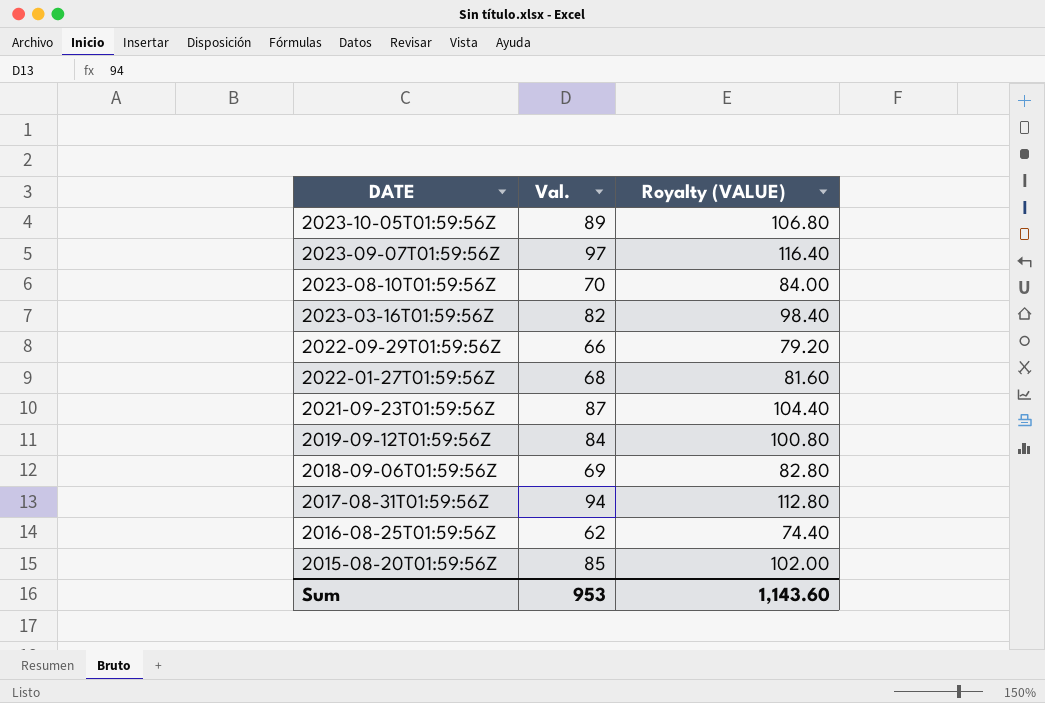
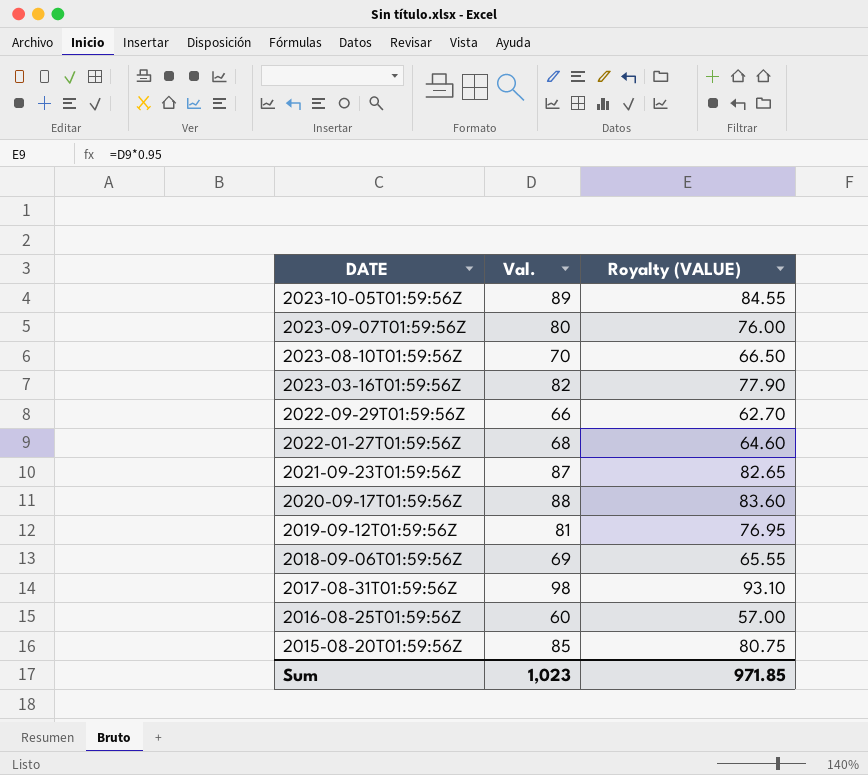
column Royalty (VALUE) | formula: [Val.] * 1.2 -> [Val.] * 0.95
2023-09-07T01:59:56Z | Val.: 97 -> 80
row 2020-09-17T01:59:56Z: none -> 88 | 83.60
2019-09-12T01:59:56Z | Val.: 84 -> 81
2017-08-31T01:59:56Z | Val.: 94 -> 98
2016-08-25T01:59:56Z | Val.: 62 -> 60
Sum | Val.: 953 -> 1,023
Sum | Royalty (VALUE): 1,143.60 -> 971.85

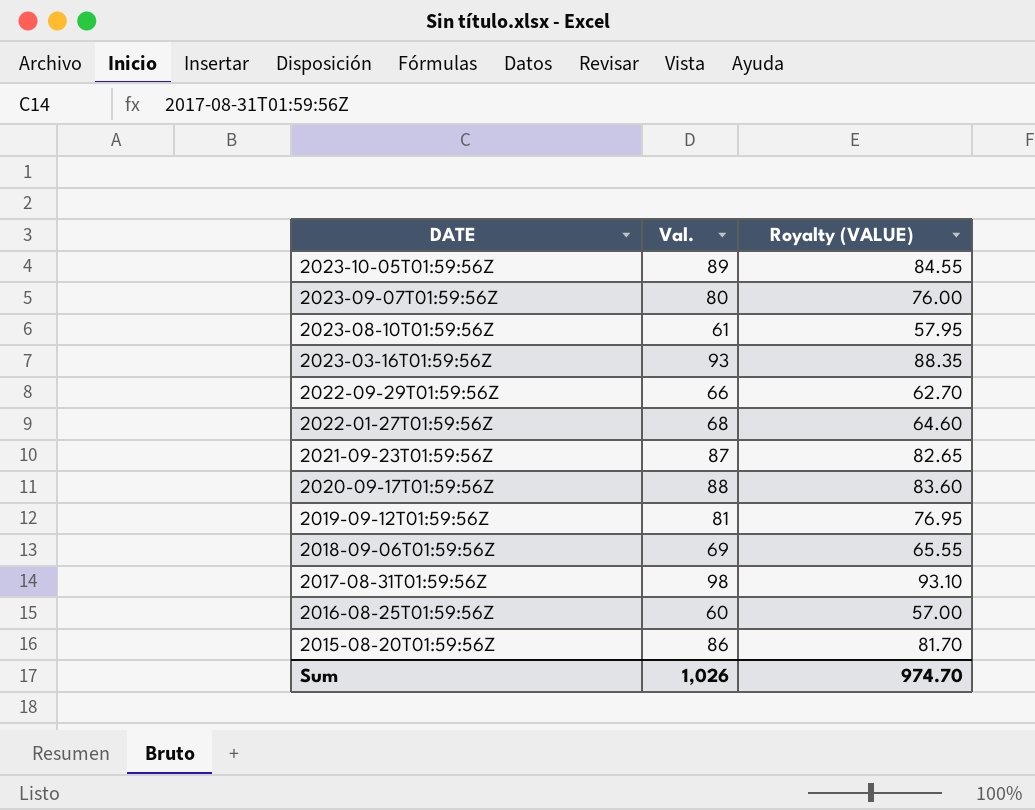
2023-08-10T01:59:56Z | Val.: 70 -> 61
2023-08-10T01:59:56Z | Royalty (VALUE): 66.50 -> 57.95
2023-03-16T01:59:56Z | Val.: 82 -> 93
2023-03-16T01:59:56Z | Royalty (VALUE): 77.90 -> 88.35
2015-08-20T01:59:56Z | Val.: 85 -> 86
2015-08-20T01:59:56Z | Royalty (VALUE): 80.75 -> 81.70
Sum | Val.: 1,023 -> 1,026
Sum | Royalty (VALUE): 971.85 -> 974.70

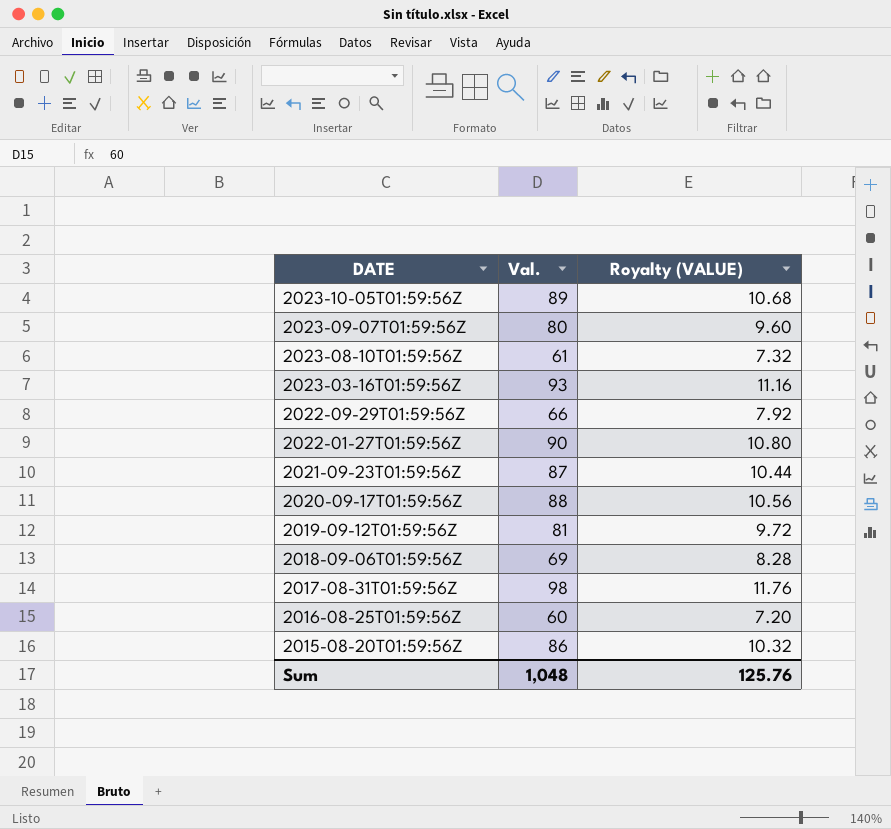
column Royalty (VALUE) | formula: [Val.] * 0.95 -> [Val.] * 0.12
2022-01-27T01:59:56Z | Val.: 68 -> 90
Sum | Val.: 1,026 -> 1,048
Sum | Royalty (VALUE): 974.70 -> 125.76

